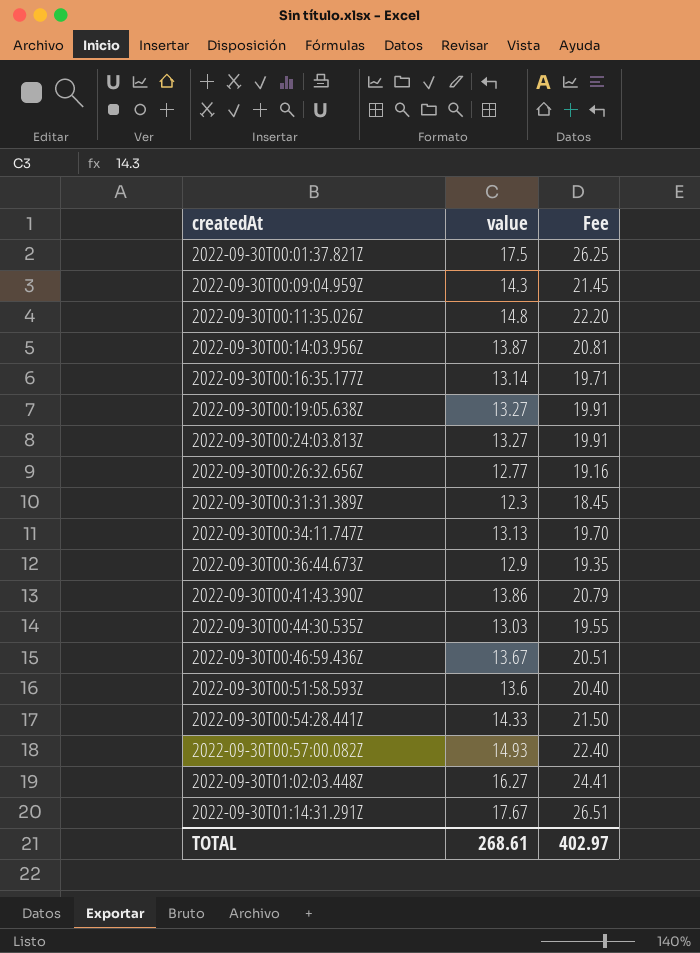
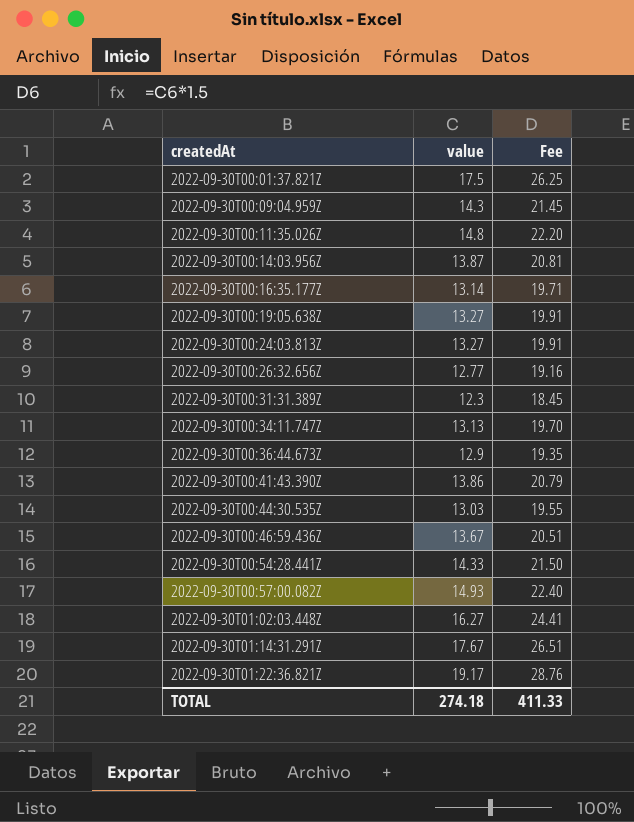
row 2022-09-30T00:51:58.593Z: 13.6 | 20.40 -> none
row 2022-09-30T01:22:36.821Z: none -> 19.17 | 28.76
TOTAL | value: 268.61 -> 274.18
TOTAL | Fee: 402.97 -> 411.33

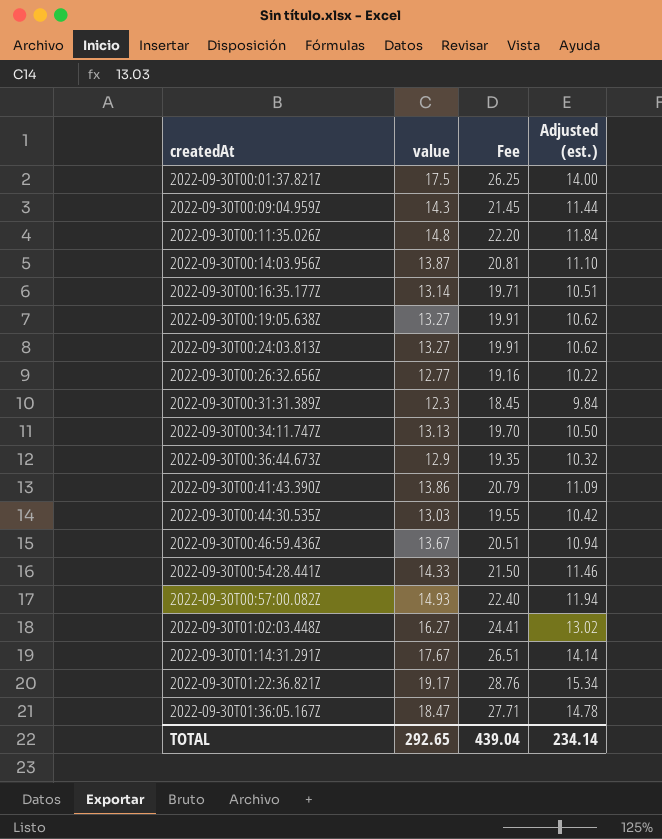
column Adjusted (est.) | formula: none -> [value] * 0.8
row 2022-09-30T01:36:05.167Z: none -> 18.47 | 27.71 | 14.78
TOTAL | value: 274.18 -> 292.65
TOTAL | Fee: 411.33 -> 439.04

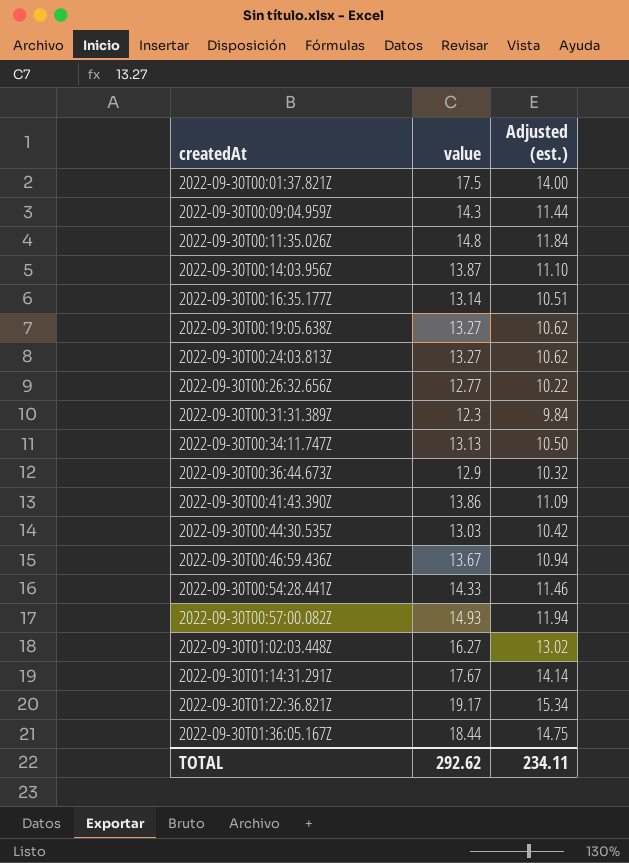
column Fee | formula: [value] * 1.5 -> none
2022-09-30T01:36:05.167Z | value: 18.47 -> 18.44
2022-09-30T01:36:05.167Z | Adjusted (est.): 14.78 -> 14.75
TOTAL | value: 292.65 -> 292.62
TOTAL | Adjusted (est.): 234.14 -> 234.11

